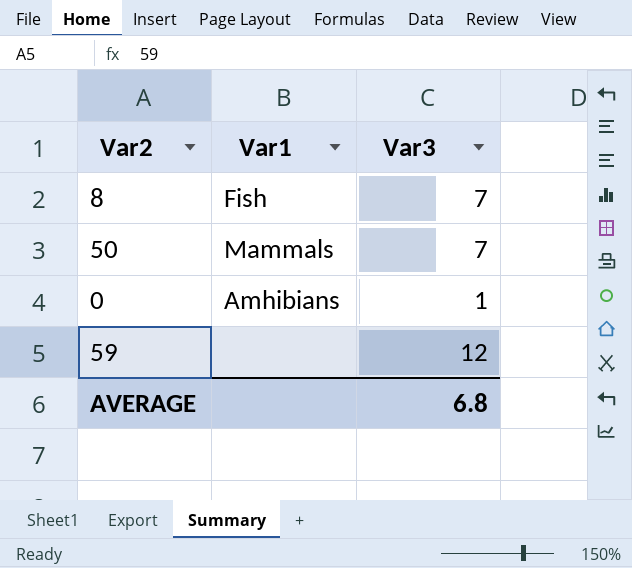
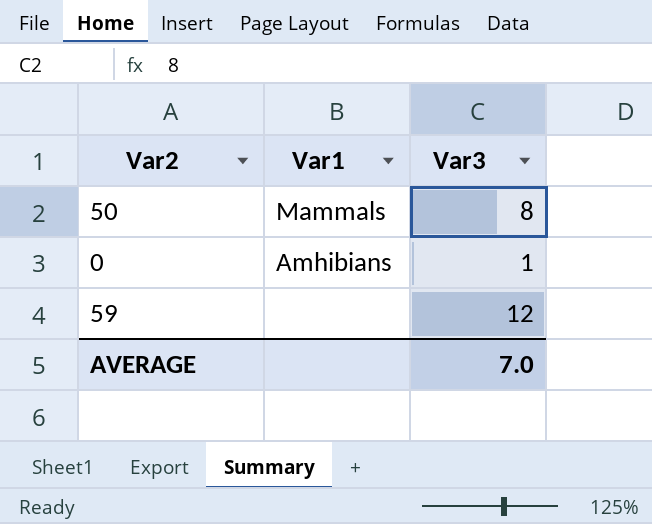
row 8: Fish | 7 -> none
50 | Var3: 7 -> 8
AVERAGE | Var3: 6.8 -> 7.0

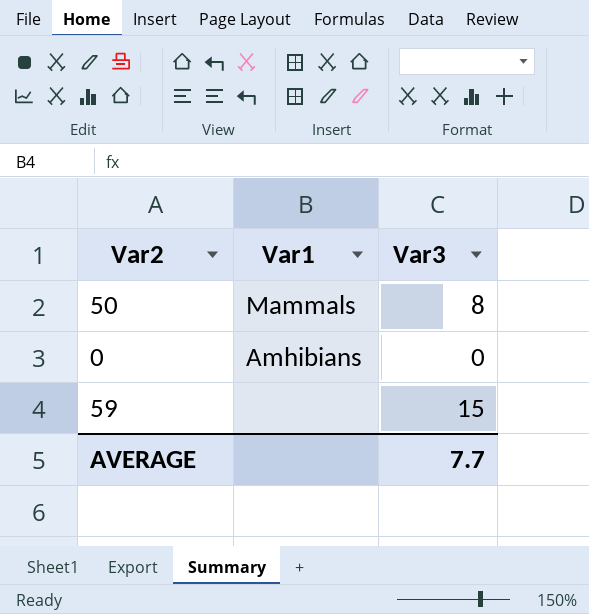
0 | Var3: 1 -> 0
59 | Var3: 12 -> 15
AVERAGE | Var3: 7.0 -> 7.7

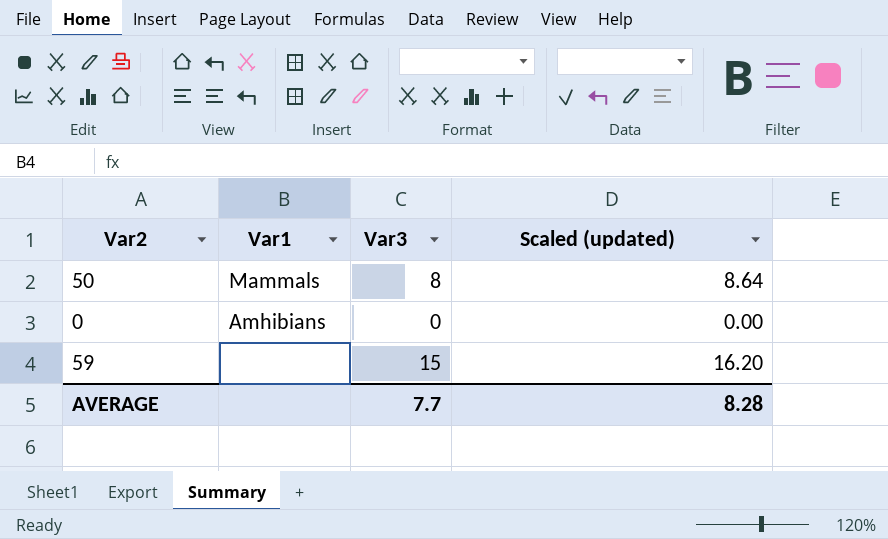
column Scaled (updated) | formula: none -> [Var3] * 1.08

